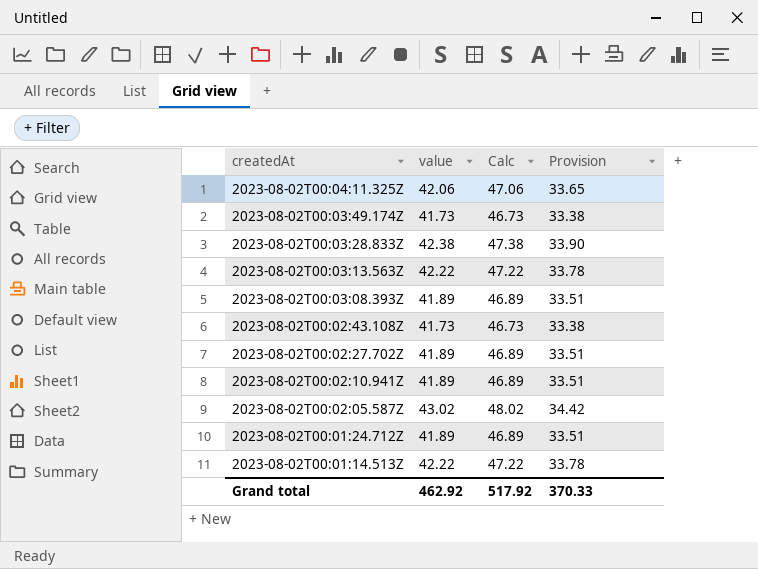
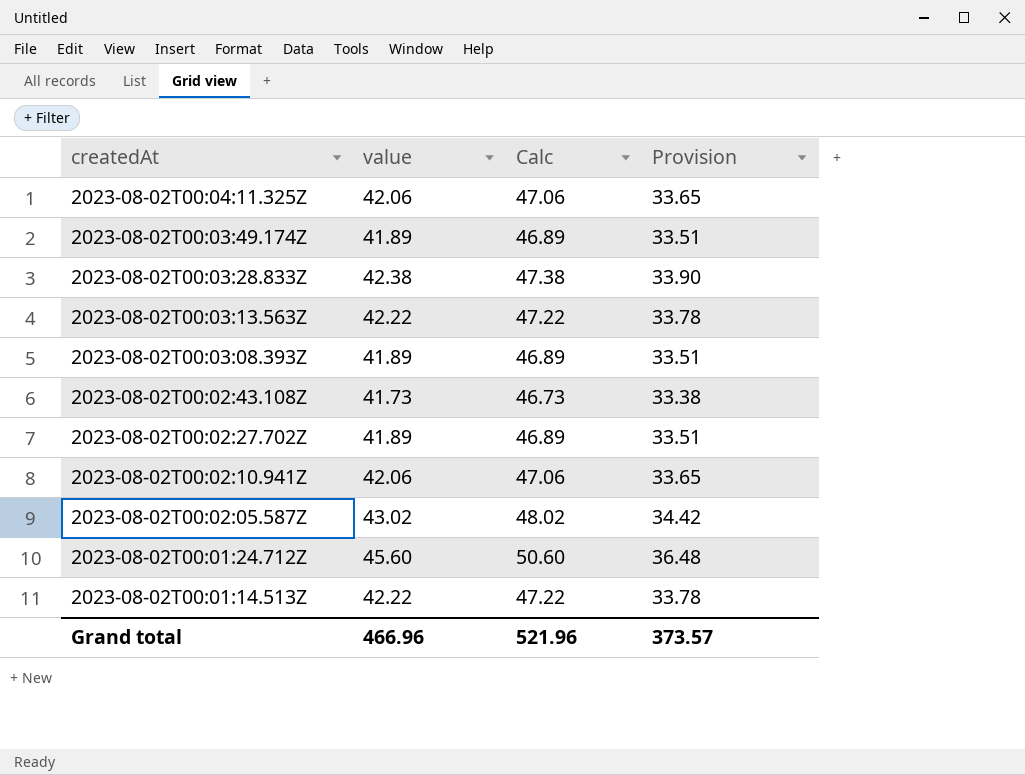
2023-08-02T00:03:49.174Z | value: 41.73 -> 41.89
2023-08-02T00:03:49.174Z | Calc: 46.73 -> 46.89
2023-08-02T00:03:49.174Z | Provision: 33.38 -> 33.51
2023-08-02T00:02:10.941Z | value: 41.89 -> 42.06
2023-08-02T00:02:10.941Z | Calc: 46.89 -> 47.06
2023-08-02T00:02:10.941Z | Provision: 33.51 -> 33.65
2023-08-02T00:01:24.712Z | value: 41.89 -> 45.60
2023-08-02T00:01:24.712Z | Calc: 46.89 -> 50.60
2023-08-02T00:01:24.712Z | Provision: 33.51 -> 36.48
Grand total | value: 462.92 -> 466.96
Grand total | Calc: 517.92 -> 521.96
Grand total | Provision: 370.33 -> 373.57

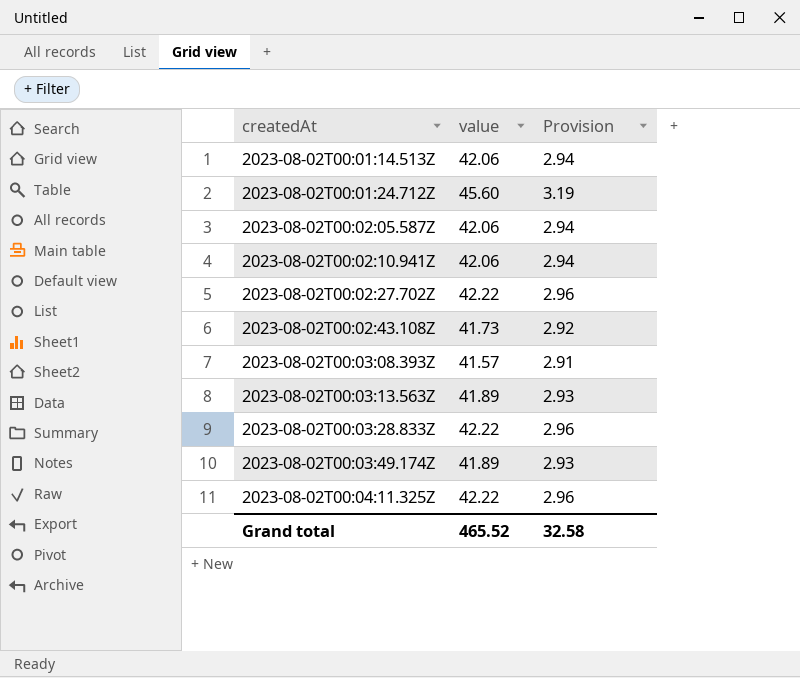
row order: createdAt descending -> createdAt ascending
column Calc | formula: [value] + 5 -> none
column Provision | formula: [value] * 0.8 -> [value] * 0.07
2023-08-02T00:01:14.513Z | value: 42.22 -> 42.06
2023-08-02T00:02:05.587Z | value: 43.02 -> 42.06
2023-08-02T00:02:27.702Z | value: 41.89 -> 42.22
2023-08-02T00:03:08.393Z | value: 41.89 -> 41.57
2023-08-02T00:03:13.563Z | value: 42.22 -> 41.89
2023-08-02T00:03:28.833Z | value: 42.38 -> 42.22
2023-08-02T00:04:11.325Z | value: 42.06 -> 42.22
Grand total | value: 466.96 -> 465.52
Grand total | Provision: 373.57 -> 32.58

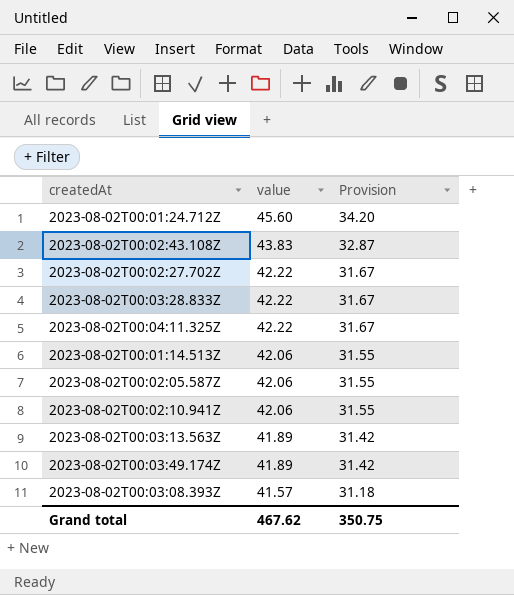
row order: createdAt ascending -> value descending
column Provision | formula: [value] * 0.07 -> [value] * 0.75
2023-08-02T00:02:43.108Z | value: 41.73 -> 43.83
Grand total | value: 465.52 -> 467.62
Grand total | Provision: 32.58 -> 350.75

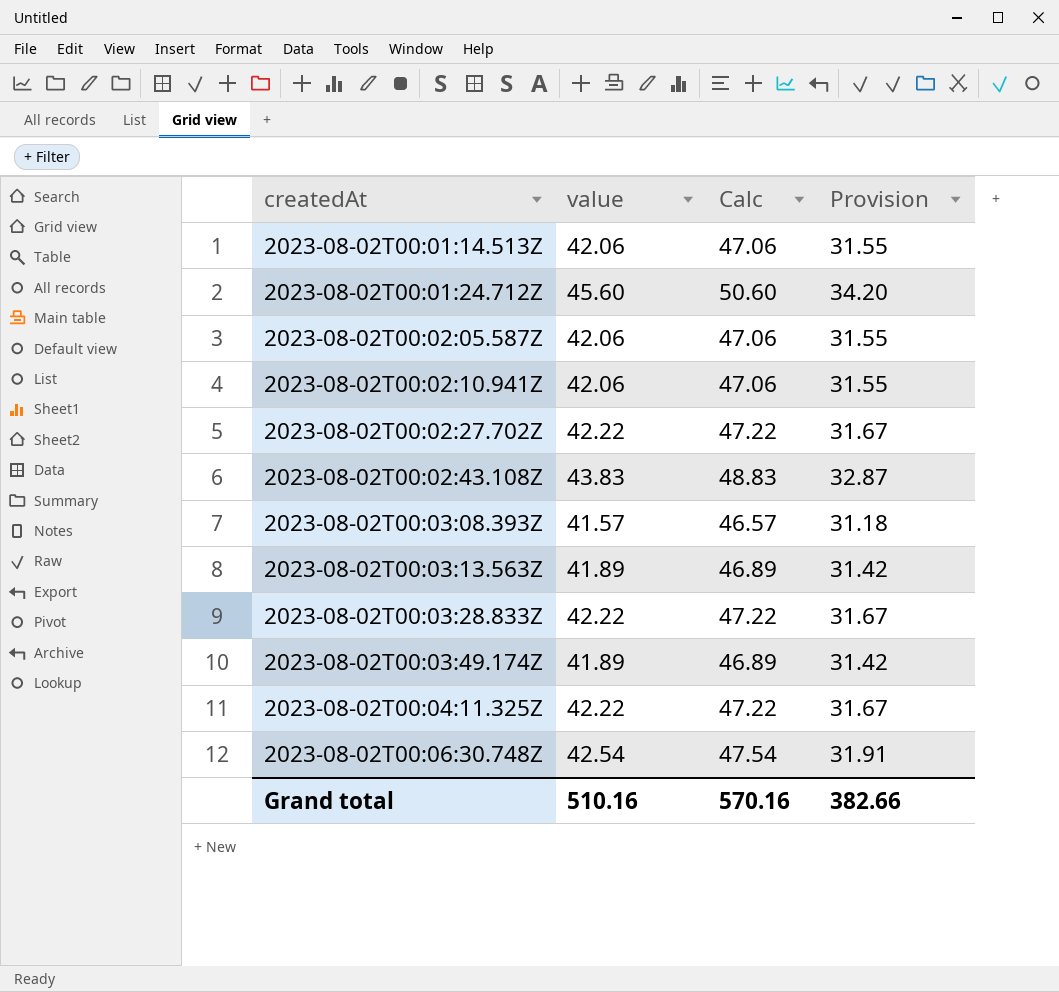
row order: value descending -> createdAt ascending
column Calc | formula: none -> [value] + 5
row 2023-08-02T00:06:30.748Z: none -> 42.54 | 47.54 | 31.91
Grand total | value: 467.62 -> 510.16
Grand total | Provision: 350.75 -> 382.66

